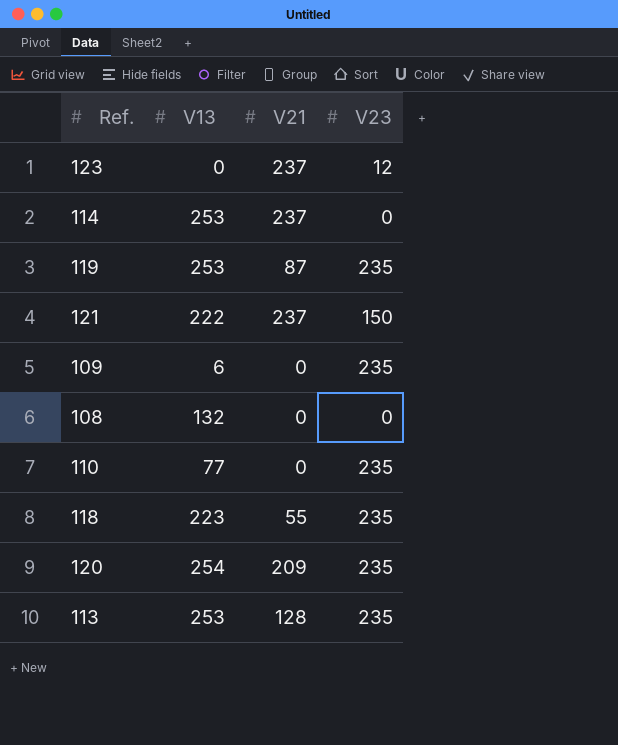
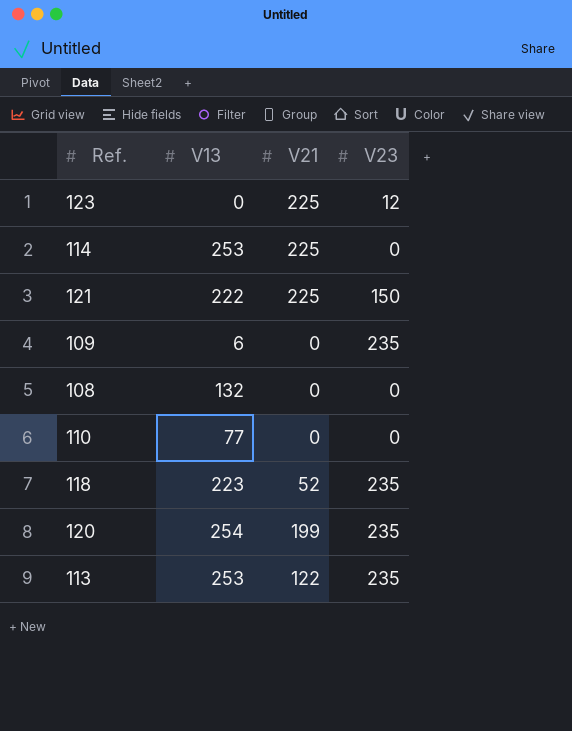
row 119: 253 | 87 | 235 -> none
123 | V21: 237 -> 225
114 | V21: 237 -> 225
121 | V21: 237 -> 225
110 | V23: 235 -> 0
118 | V21: 55 -> 52
120 | V21: 209 -> 199
113 | V21: 128 -> 122

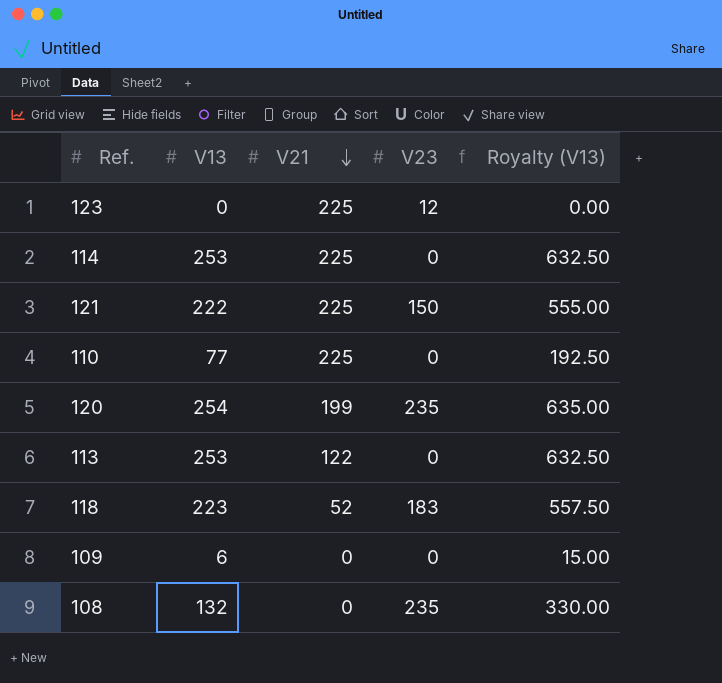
row order: none -> V21 descending
column Royalty (V13) | formula: none -> [V13] * 2.5
110 | V21: 0 -> 225
113 | V23: 235 -> 0
118 | V23: 235 -> 183
109 | V23: 235 -> 0
108 | V23: 0 -> 235

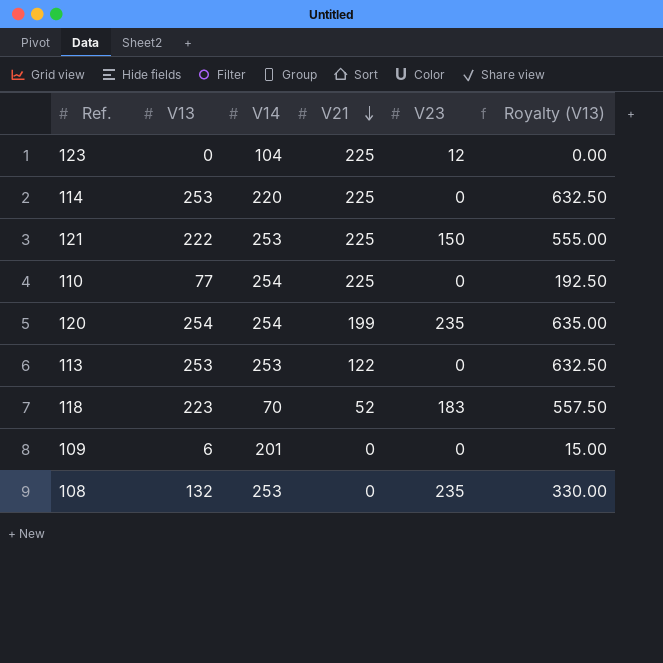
column V14 | position: none -> 3

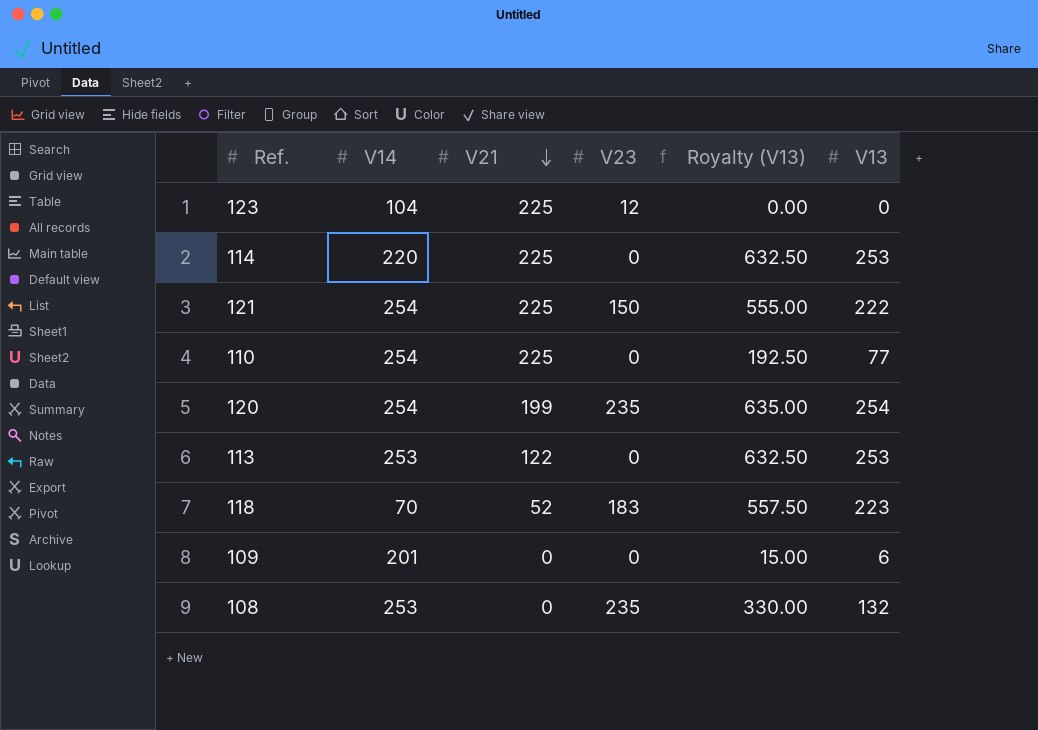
column V13 | position: 2 -> 6
121 | V14: 253 -> 254

